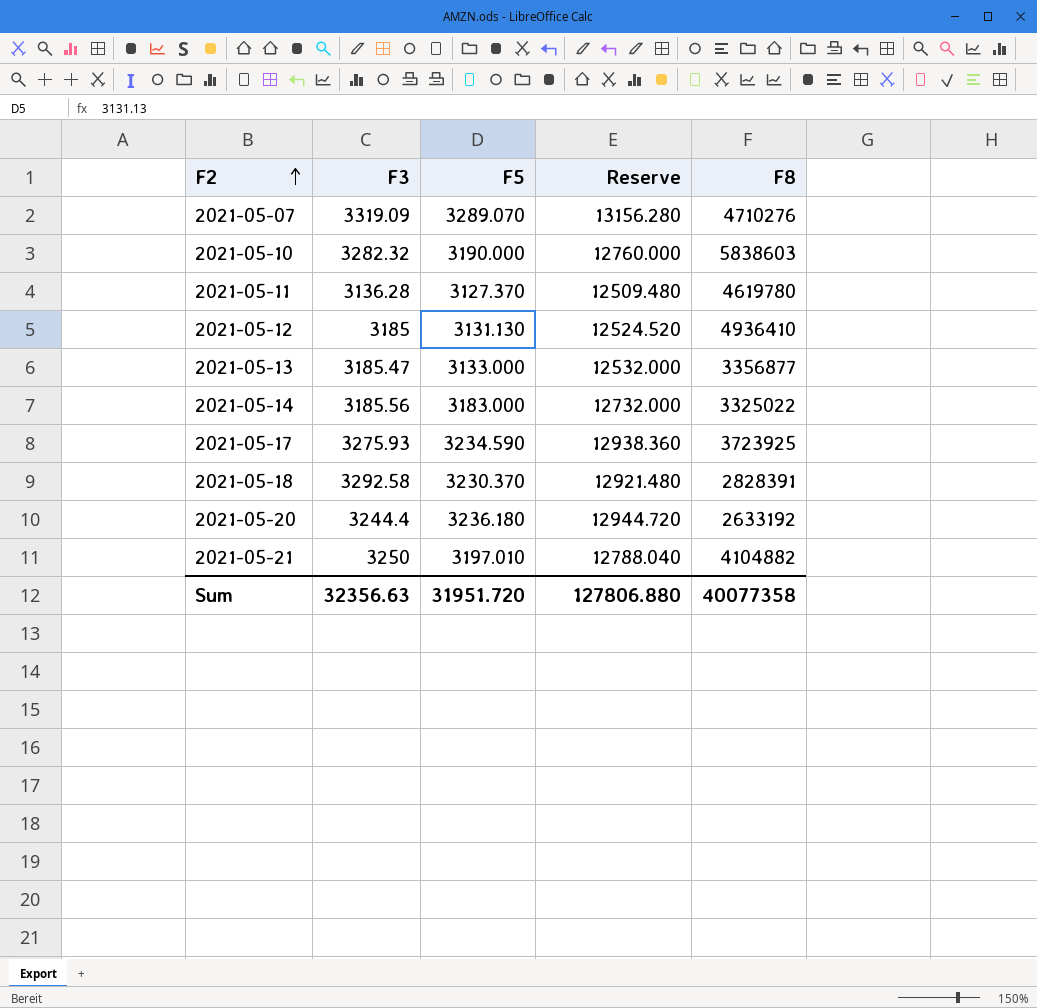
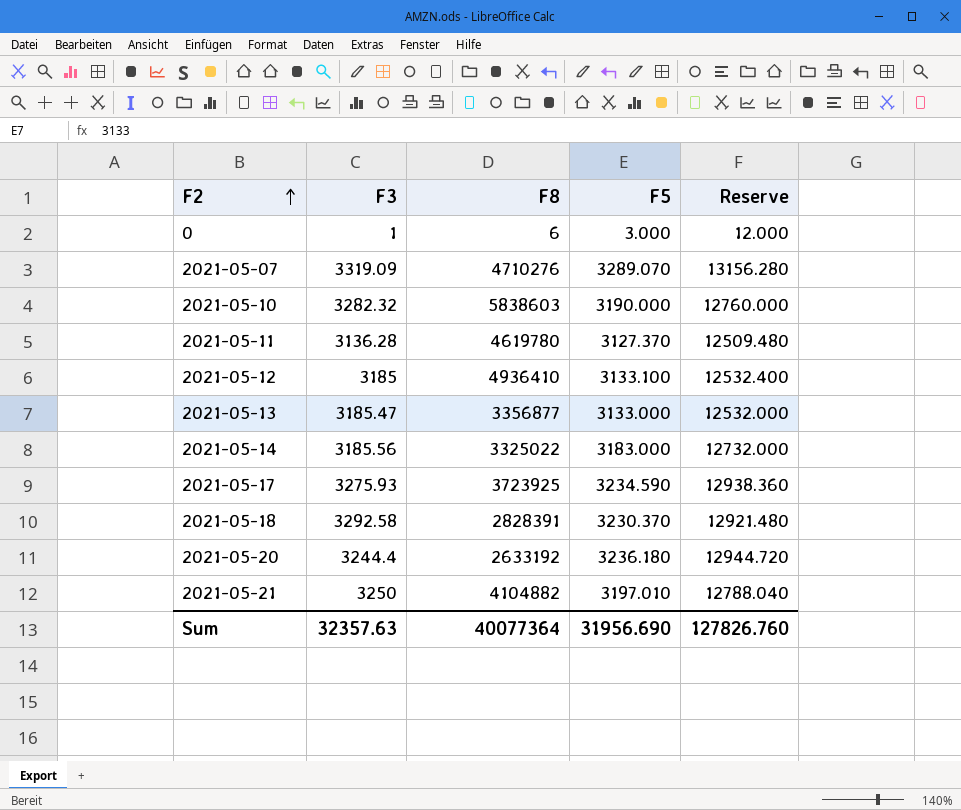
column F8 | position: 5 -> 3
row 0: none -> 1 | 6 | 3.000 | 12.000
2021-05-12 | F5: 3131.130 -> 3133.100
2021-05-12 | Reserve: 12524.520 -> 12532.400
Sum | F3: 32356.63 -> 32357.63
Sum | F8: 40077358 -> 40077364
Sum | F5: 31951.720 -> 31956.690
Sum | Reserve: 127806.880 -> 127826.760

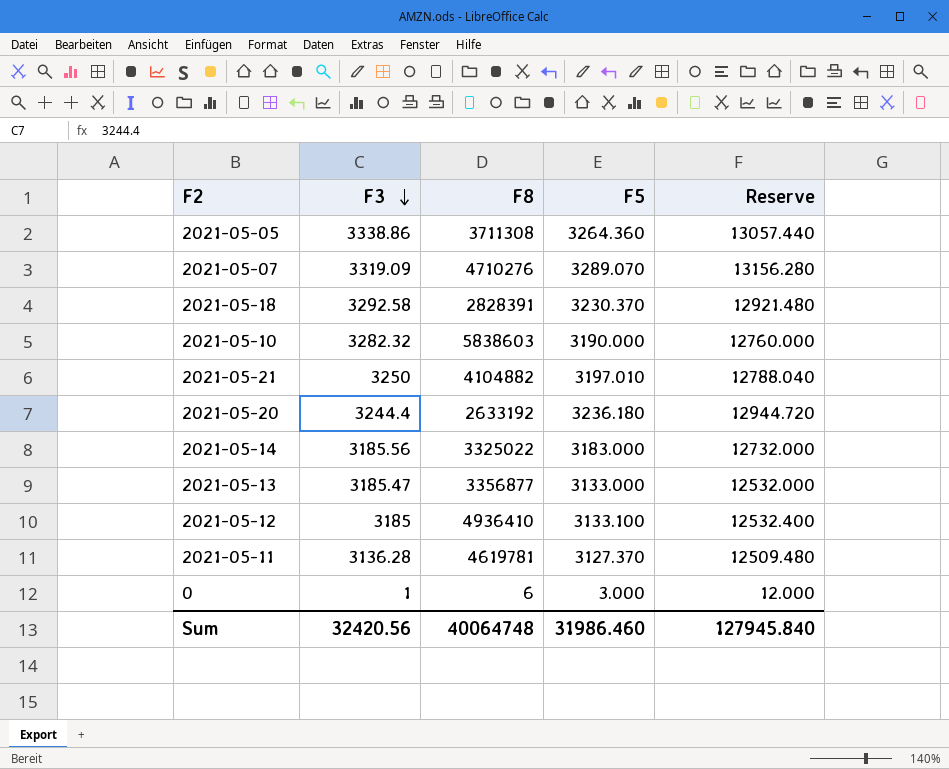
row order: F2 ascending -> F3 descending
row 2021-05-17: 3275.93 | 3723925 | 3234.590 | 12938.360 -> none
row 2021-05-05: none -> 3338.86 | 3711308 | 3264.360 | 13057.440
2021-05-11 | F8: 4619780 -> 4619781
Sum | F3: 32357.63 -> 32420.56
Sum | F8: 40077364 -> 40064748
Sum | F5: 31956.690 -> 31986.460
Sum | Reserve: 127826.760 -> 127945.840

